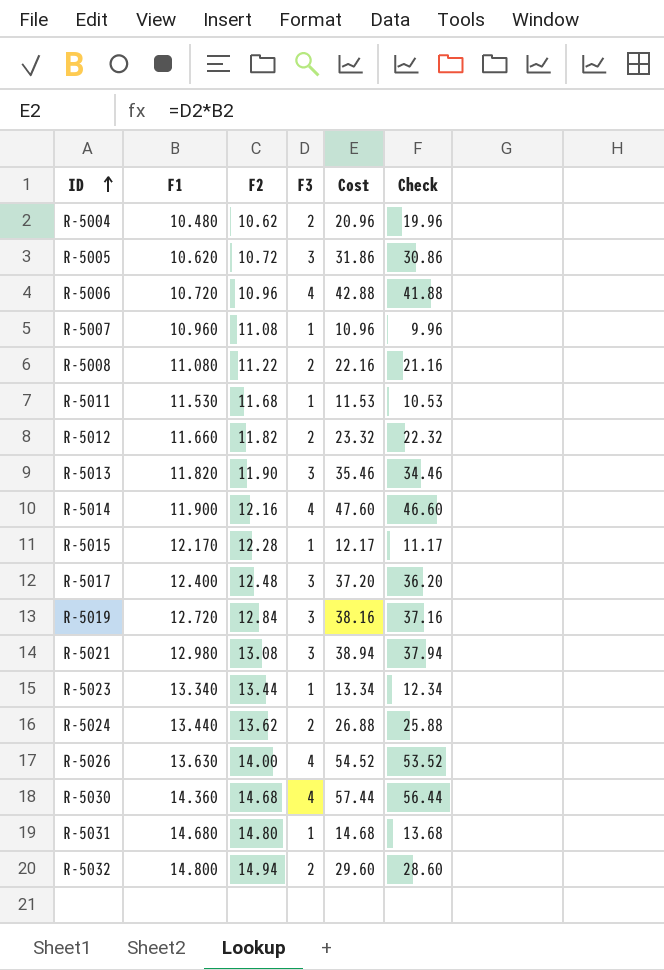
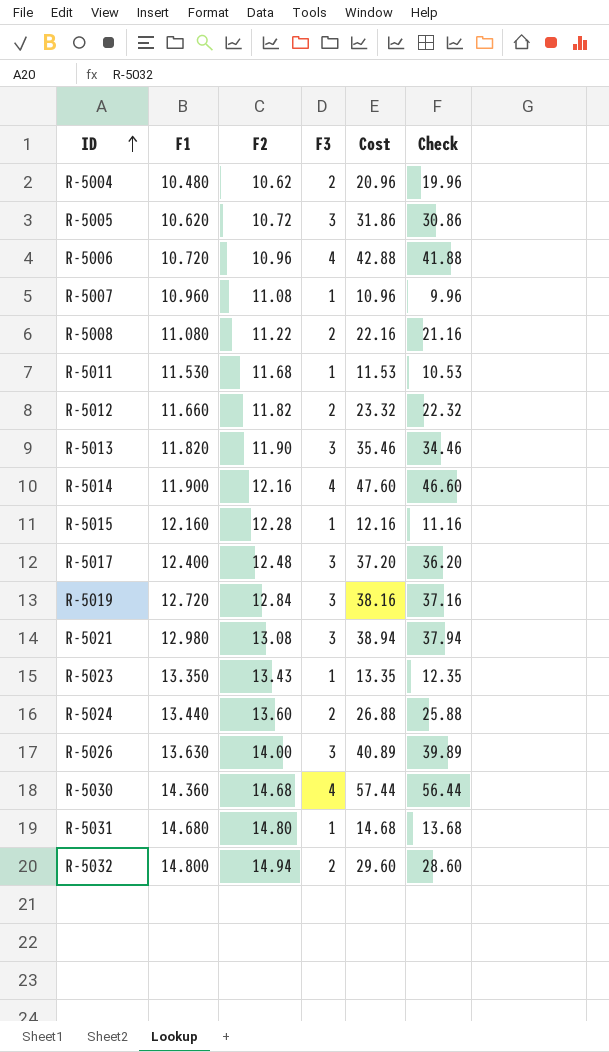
R-5015 | F1: 12.170 -> 12.160
R-5015 | Cost: 12.17 -> 12.16
R-5015 | Check: 11.17 -> 11.16
R-5023 | F1: 13.340 -> 13.350
R-5023 | F2: 13.44 -> 13.43
R-5023 | Cost: 13.34 -> 13.35
R-5023 | Check: 12.34 -> 12.35
R-5024 | F2: 13.62 -> 13.60
R-5026 | F3: 4 -> 3
R-5026 | Cost: 54.52 -> 40.89
R-5026 | Check: 53.52 -> 39.89

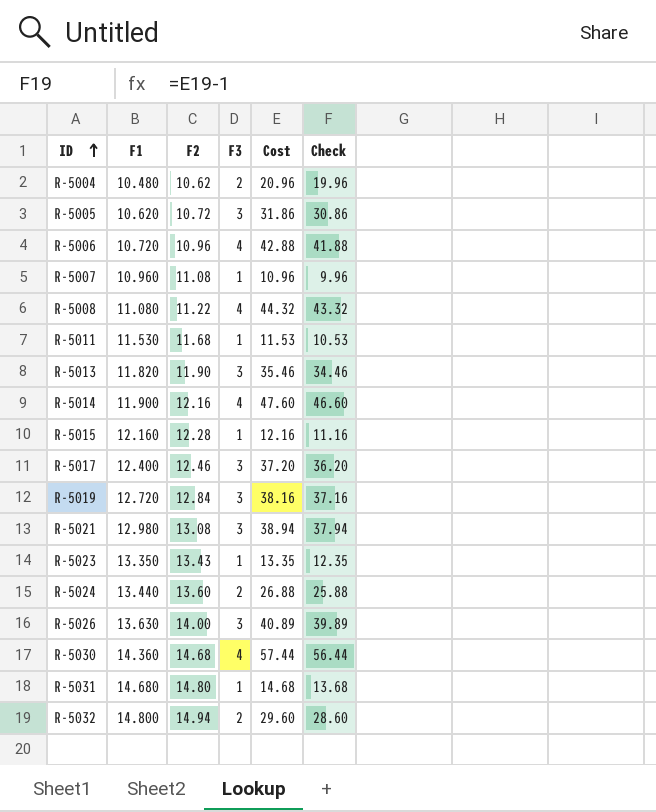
row R-5012: 11.660 | 11.82 | 2 | 23.32 | 22.32 -> none
R-5008 | F3: 2 -> 4
R-5008 | Cost: 22.16 -> 44.32
R-5008 | Check: 21.16 -> 43.32
R-5017 | F2: 12.48 -> 12.46

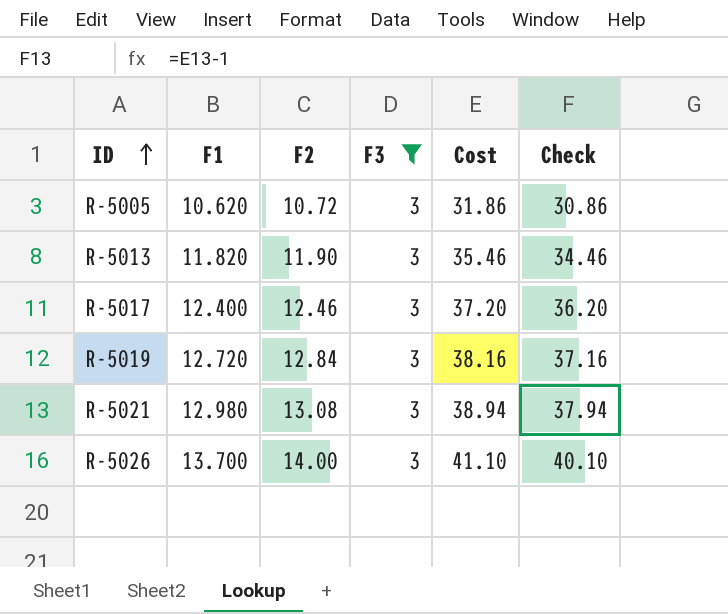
filter: none -> F3 = 3
R-5026 | F1: 13.630 -> 13.700
R-5026 | Cost: 40.89 -> 41.10
R-5026 | Check: 39.89 -> 40.10

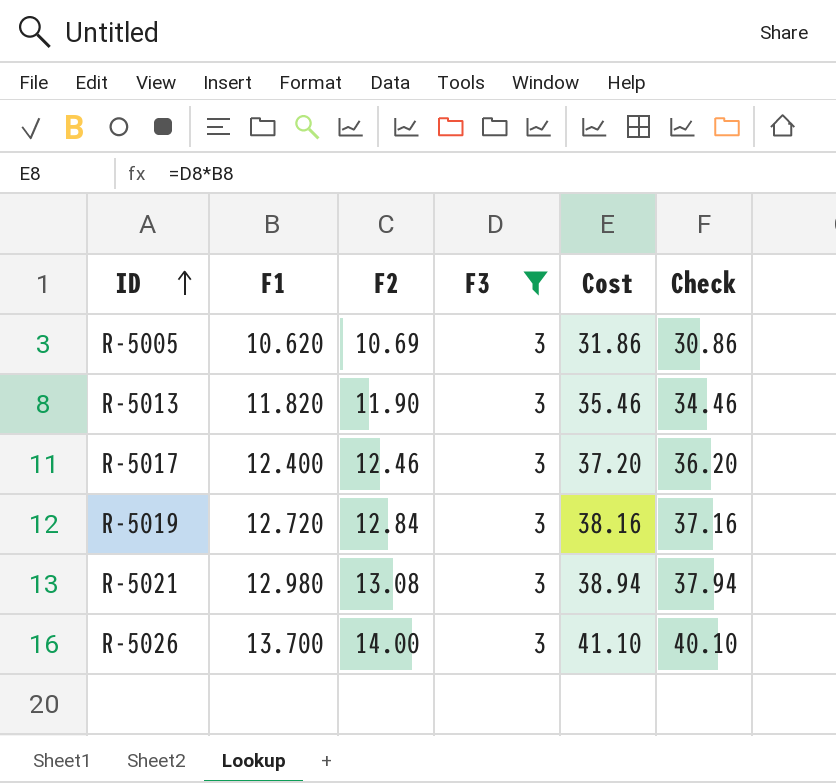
R-5005 | F2: 10.72 -> 10.69

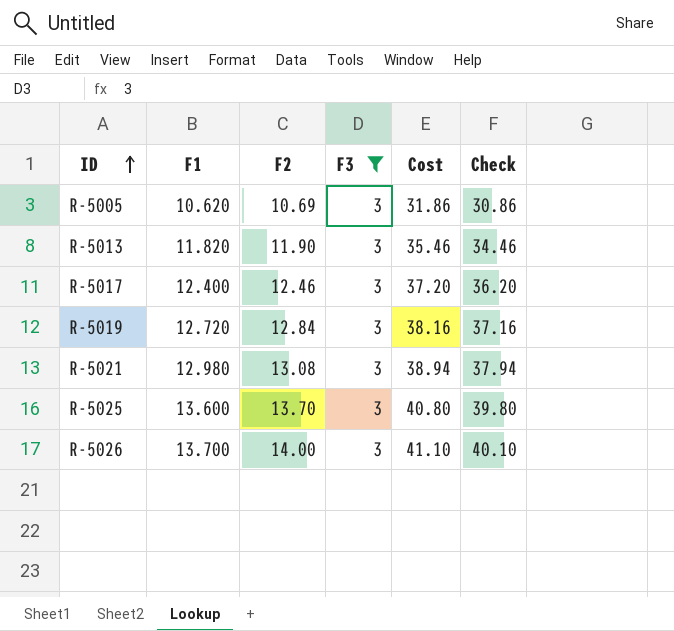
row R-5025: none -> 13.600 | 13.70 | 3 | 40.80 | 39.80

